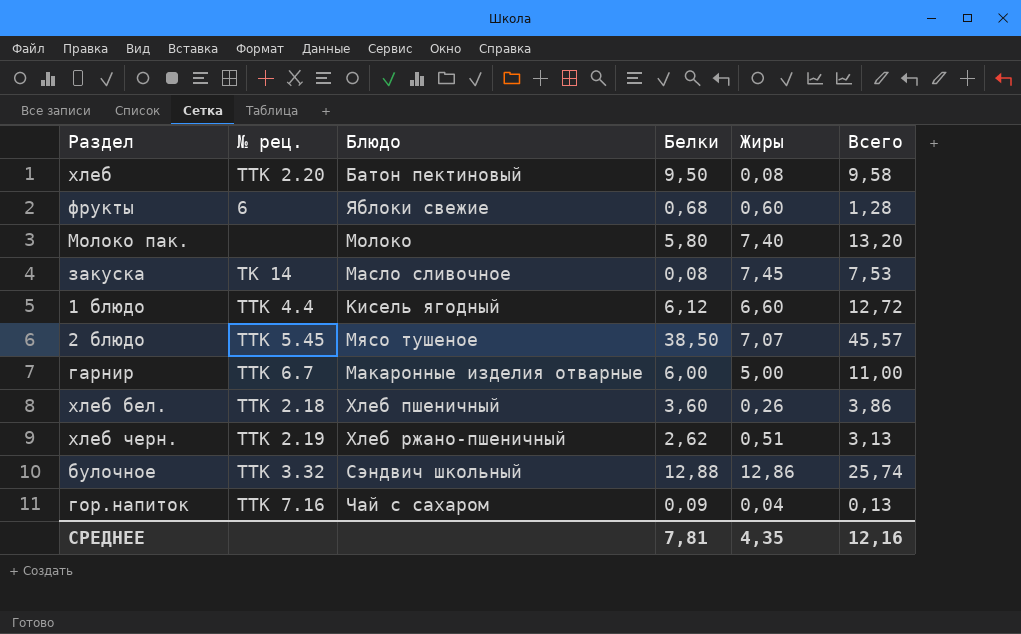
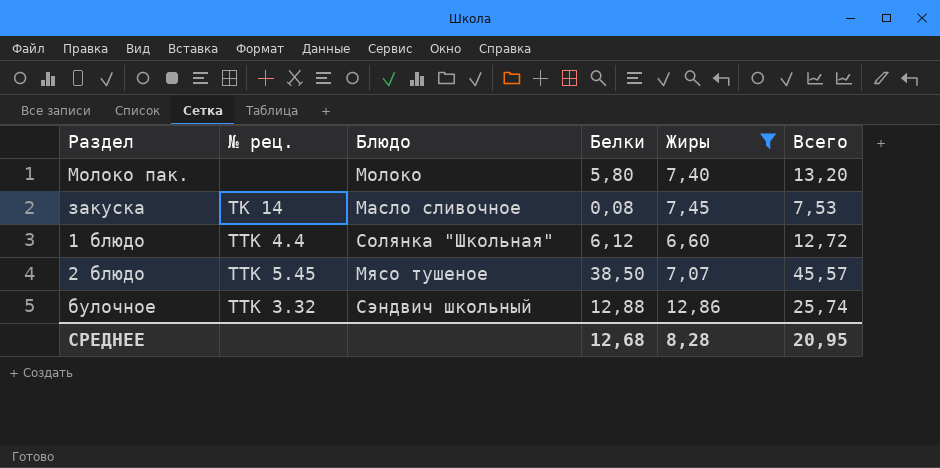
filter: none -> Жиры >= 6,60
1 блюдо | Блюдо: Кисель ягодный -> Солянка "Школьная"
СРЕДНЕЕ | Белки: 7,81 -> 12,68
СРЕДНЕЕ | Жиры: 4,35 -> 8,28
СРЕДНЕЕ | Всего: 12,16 -> 20,95

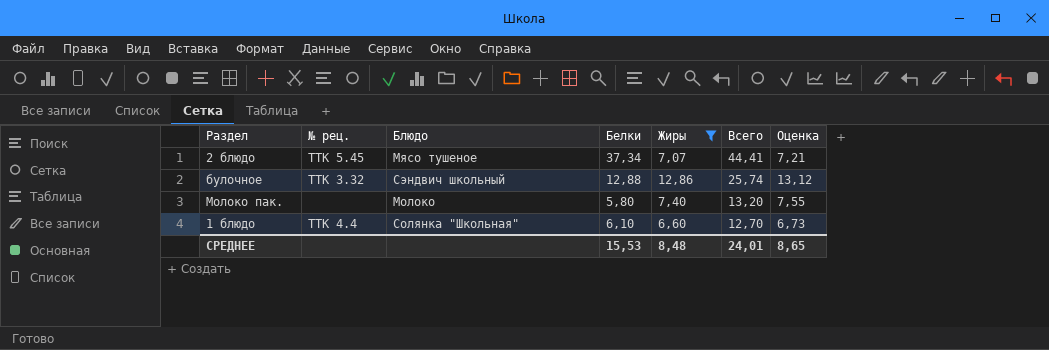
row order: none -> Всего descending
column Оценка | formula: none -> [Жиры] * 1,02
row закуска: ТК 14 | Масло сливочное | 0,08 | 7,45 | 7,53 -> none
2 блюдо | Белки: 38,50 -> 37,34
2 блюдо | Всего: 45,57 -> 44,41
1 блюдо | Белки: 6,12 -> 6,10
1 блюдо | Всего: 12,72 -> 12,70
СРЕДНЕЕ | Белки: 12,68 -> 15,53
СРЕДНЕЕ | Жиры: 8,28 -> 8,48
СРЕДНЕЕ | Всего: 20,95 -> 24,01

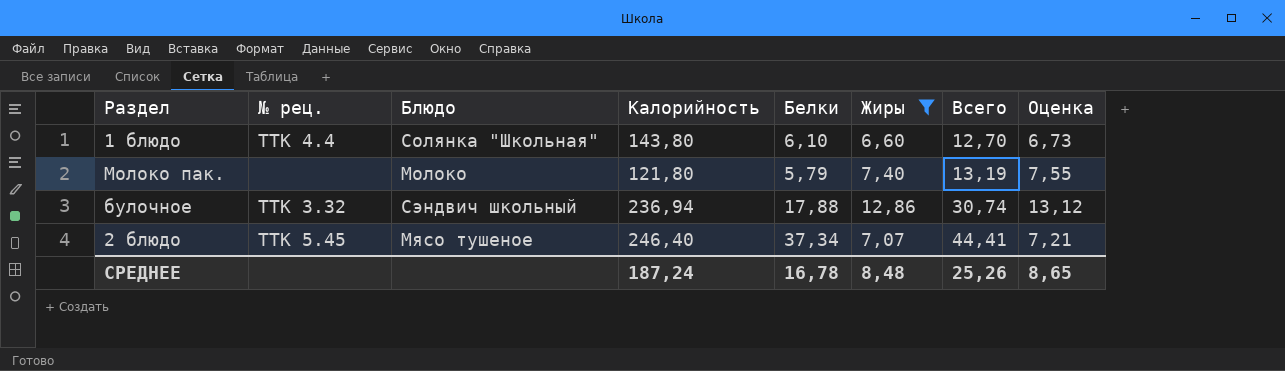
row order: Всего descending -> Всего ascending
column Калорийность | position: none -> 4
Молоко пак. | Белки: 5,80 -> 5,79
Молоко пак. | Всего: 13,20 -> 13,19
булочное | Белки: 12,88 -> 17,88
булочное | Всего: 25,74 -> 30,74
СРЕДНЕЕ | Белки: 15,53 -> 16,78
СРЕДНЕЕ | Всего: 24,01 -> 25,26

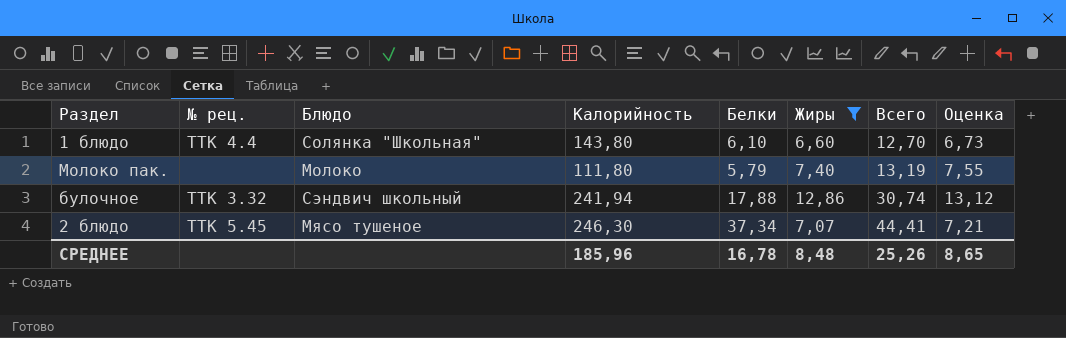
Молоко пак. | Калорийность: 121,80 -> 111,80
булочное | Калорийность: 236,94 -> 241,94
2 блюдо | Калорийность: 246,40 -> 246,30
СРЕДНЕЕ | Калорийность: 187,24 -> 185,96

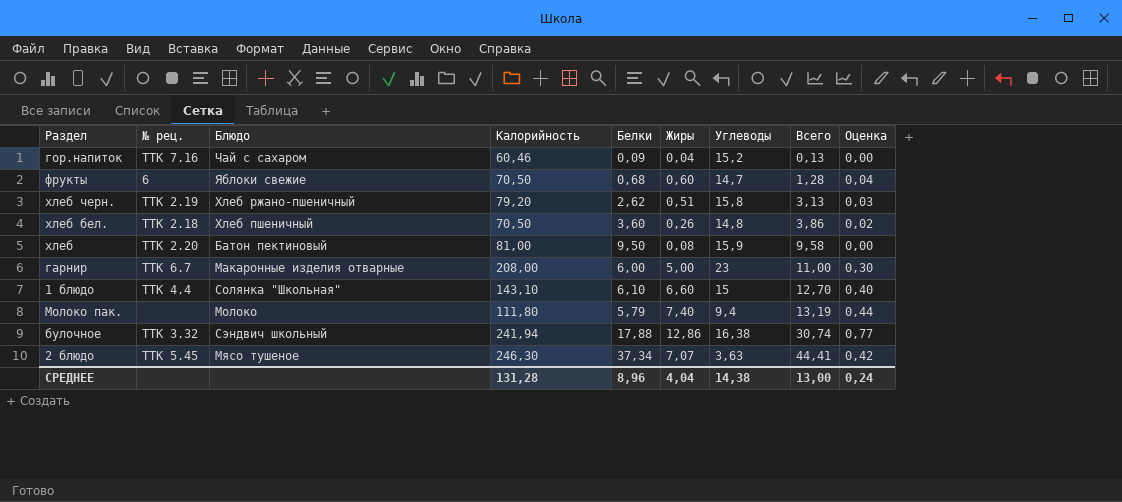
filter: Жиры >= 6,60 -> none
column Углеводы | position: none -> 7
column Оценка | formula: [Жиры] * 1,02 -> [Жиры] * 0,06
1 блюдо | Калорийность: 143,80 -> 143,10
СРЕДНЕЕ | Калорийность: 185,96 -> 131,28
СРЕДНЕЕ | Белки: 16,78 -> 8,96
СРЕДНЕЕ | Жиры: 8,48 -> 4,04
СРЕДНЕЕ | Всего: 25,26 -> 13,00
СРЕДНЕЕ | Оценка: 8,65 -> 0,24

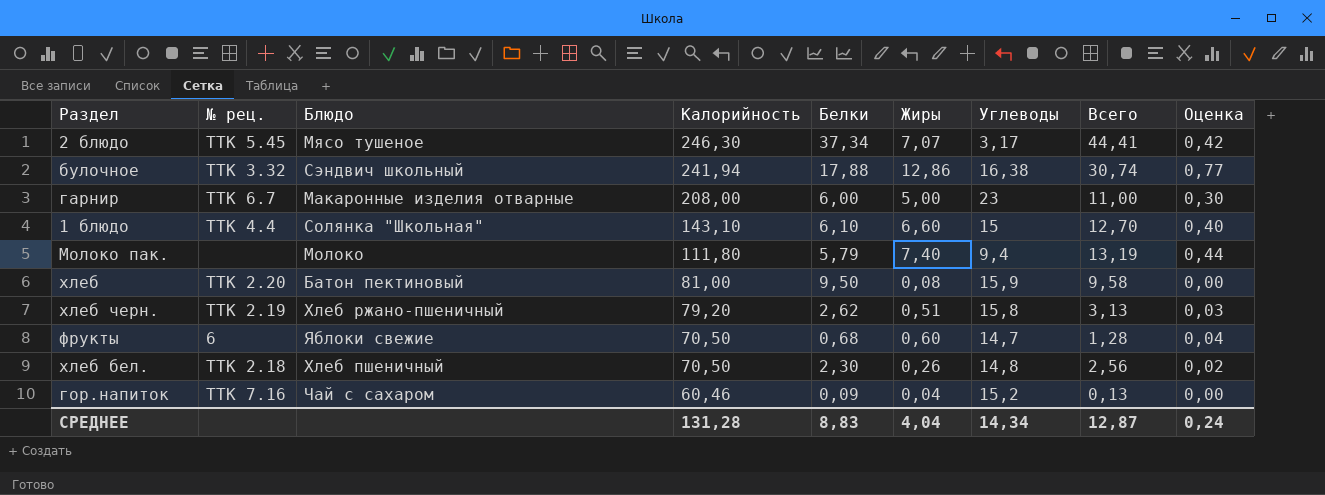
row order: Всего ascending -> Калорийность descending
2 блюдо | Углеводы: 3,63 -> 3,17
хлеб бел. | Белки: 3,60 -> 2,30
хлеб бел. | Всего: 3,86 -> 2,56
СРЕДНЕЕ | Белки: 8,96 -> 8,83
СРЕДНЕЕ | Углеводы: 14,38 -> 14,34
СРЕДНЕЕ | Всего: 13,00 -> 12,87

